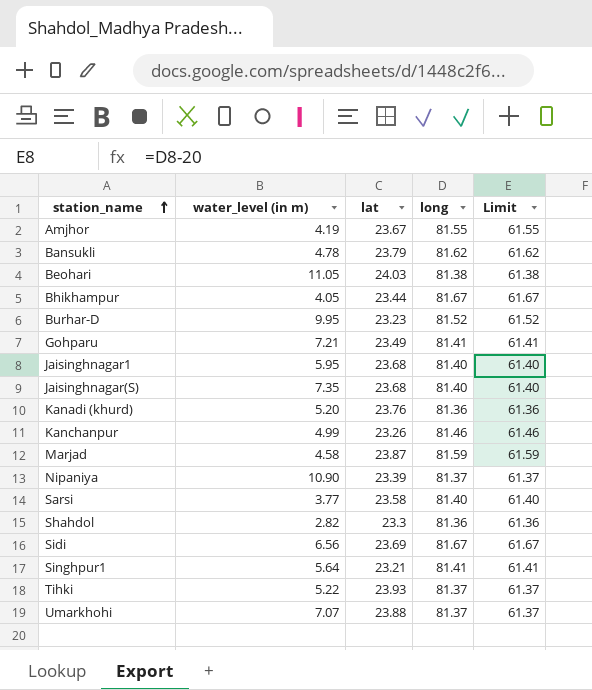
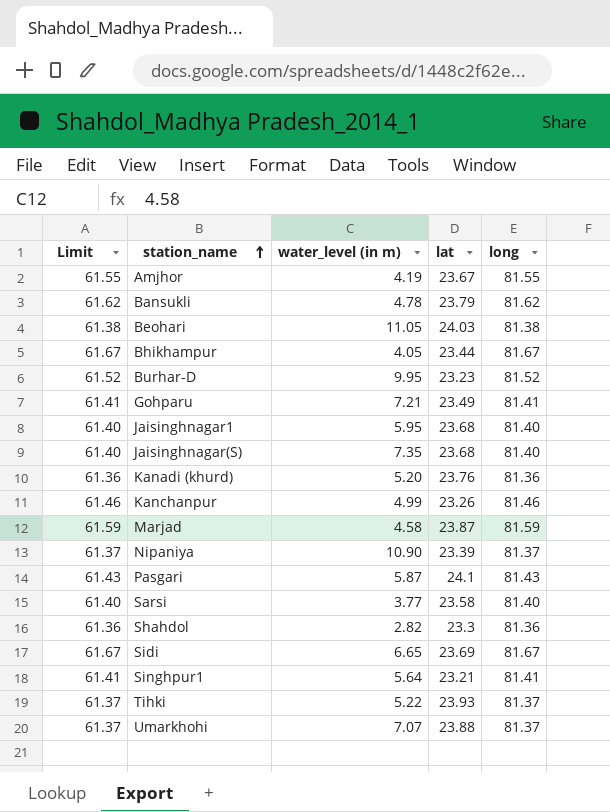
column Limit | position: 5 -> 1
row Pasgari: none -> 61.43 | 5.87 | 24.1 | 81.43
Sidi | water_level (in m): 6.56 -> 6.65

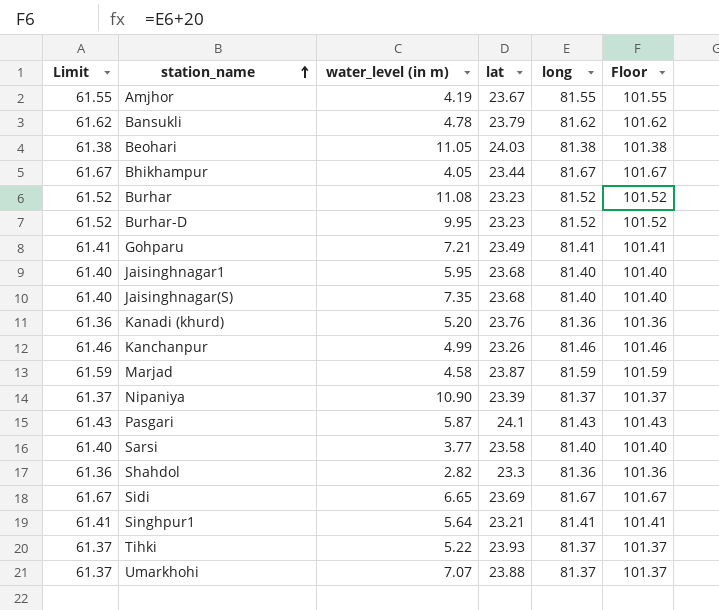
column Floor | formula: none -> [long] + 20
row Burhar: none -> 61.52 | 11.08 | 23.23 | 81.52 | 101.52

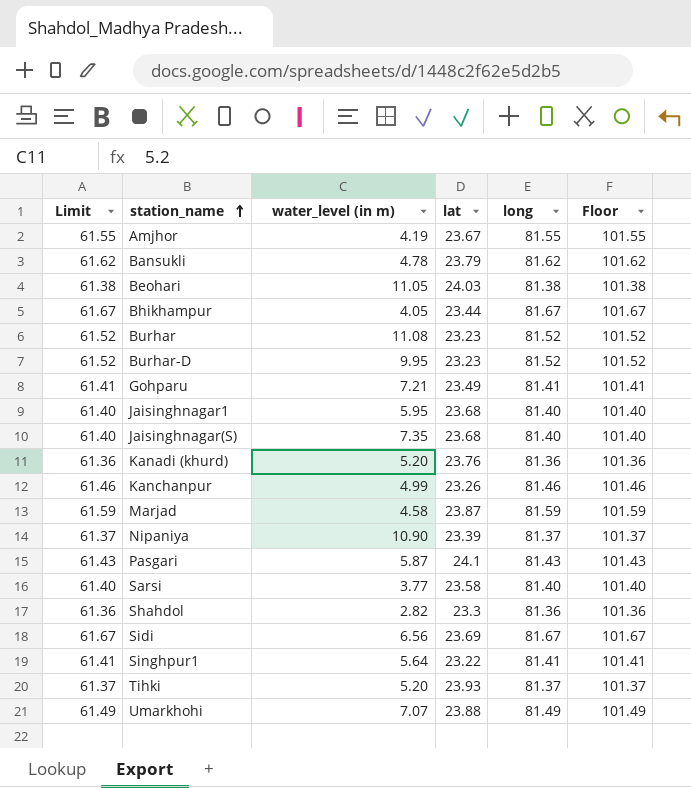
Sidi | water_level (in m): 6.65 -> 6.56
Singhpur1 | lat: 23.21 -> 23.22
Tihki | water_level (in m): 5.22 -> 5.20
Umarkhohi | Limit: 61.37 -> 61.49
Umarkhohi | long: 81.37 -> 81.49
Umarkhohi | Floor: 101.37 -> 101.49

